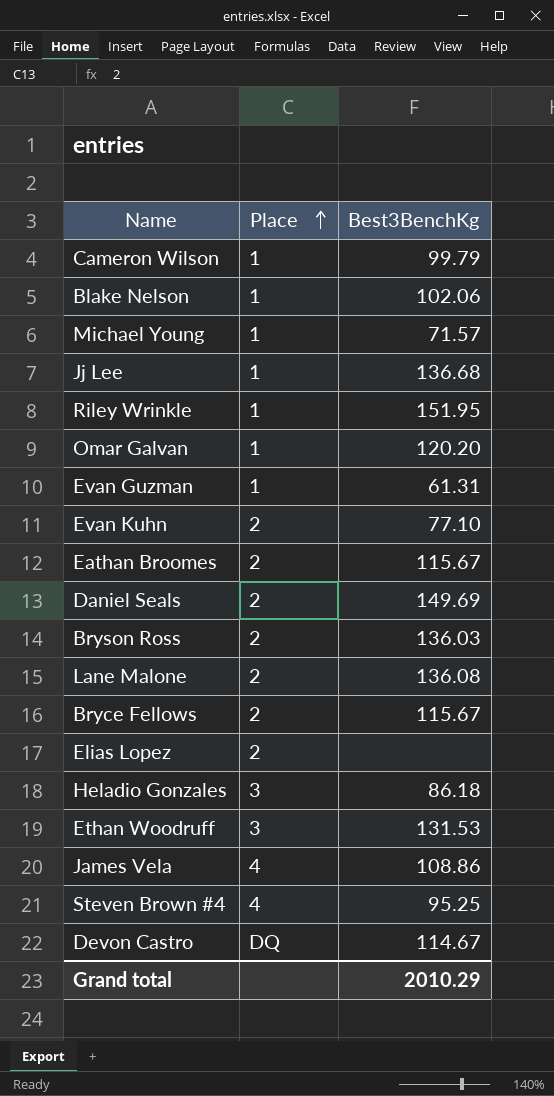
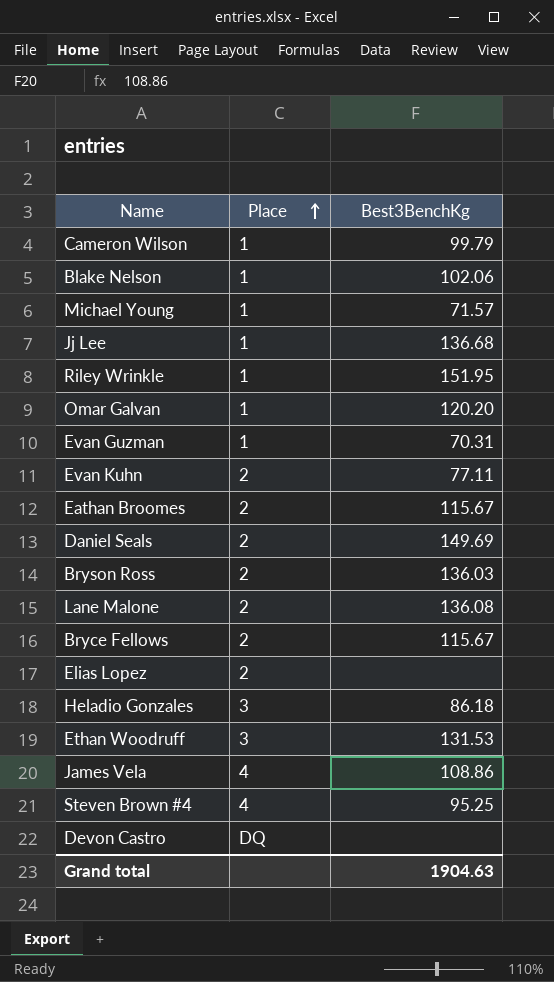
Evan Guzman | Best3BenchKg: 61.31 -> 70.31
Evan Kuhn | Best3BenchKg: 77.10 -> 77.11
Devon Castro | Best3BenchKg: 114.67 -> none
Grand total | Best3BenchKg: 2010.29 -> 1904.63

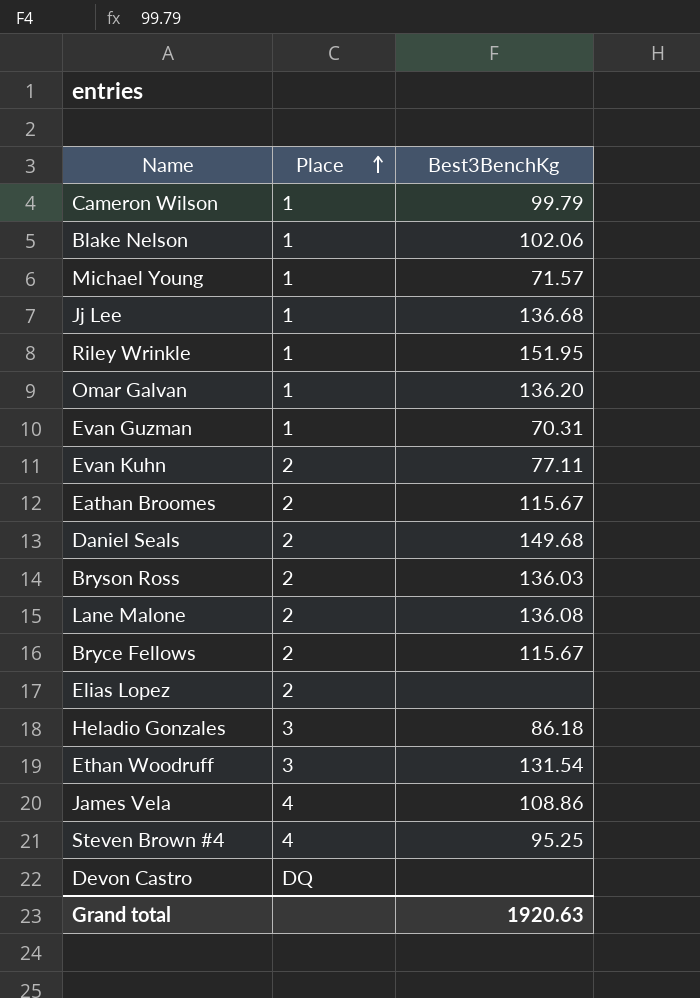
Omar Galvan | Best3BenchKg: 120.20 -> 136.20
Daniel Seals | Best3BenchKg: 149.69 -> 149.68
Ethan Woodruff | Best3BenchKg: 131.53 -> 131.54
Grand total | Best3BenchKg: 1904.63 -> 1920.63

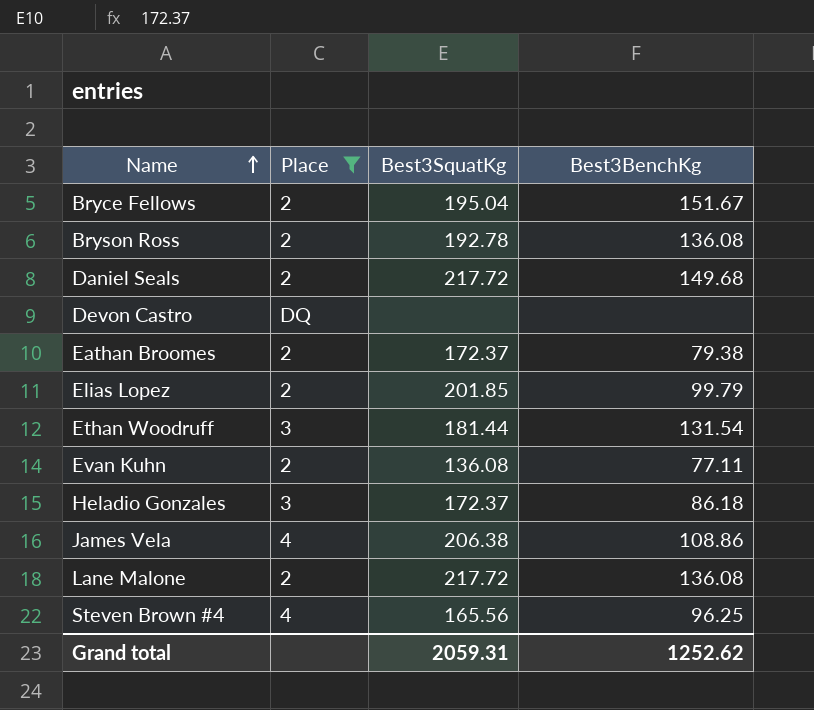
filter: none -> Place != 1
row order: Place ascending -> Name ascending
column Best3SquatKg | position: none -> 3
Bryce Fellows | Best3BenchKg: 115.67 -> 151.67
Bryson Ross | Best3BenchKg: 136.03 -> 136.08
Eathan Broomes | Best3BenchKg: 115.67 -> 79.38
Elias Lopez | Best3BenchKg: none -> 99.79
Steven Brown #4 | Best3BenchKg: 95.25 -> 96.25
Grand total | Best3BenchKg: 1920.63 -> 1252.62

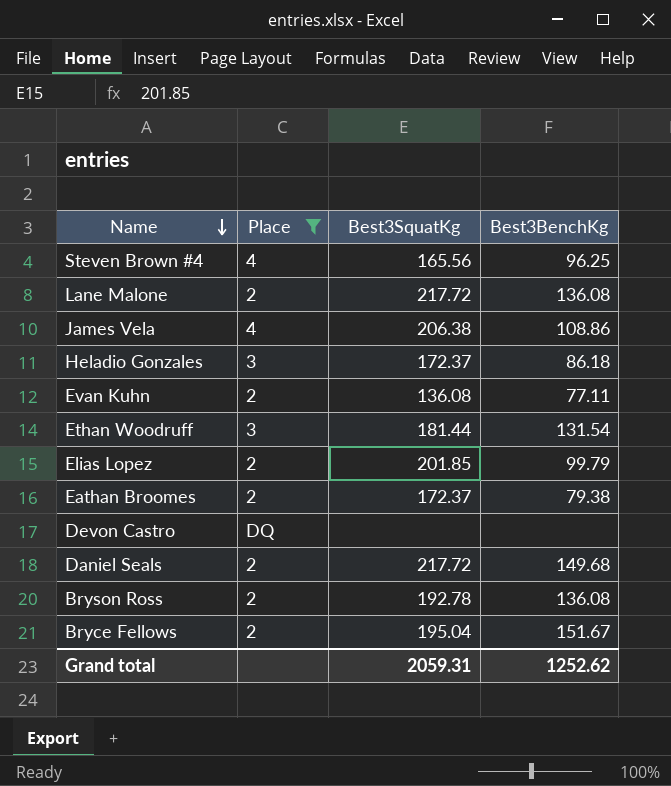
row order: Name ascending -> Name descending

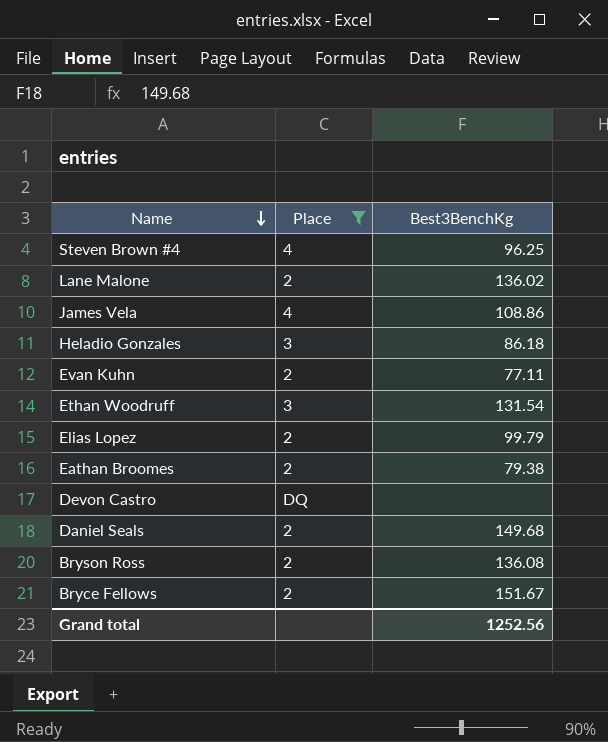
column Best3SquatKg | position: 3 -> none
Lane Malone | Best3BenchKg: 136.08 -> 136.02
Grand total | Best3BenchKg: 1252.62 -> 1252.56

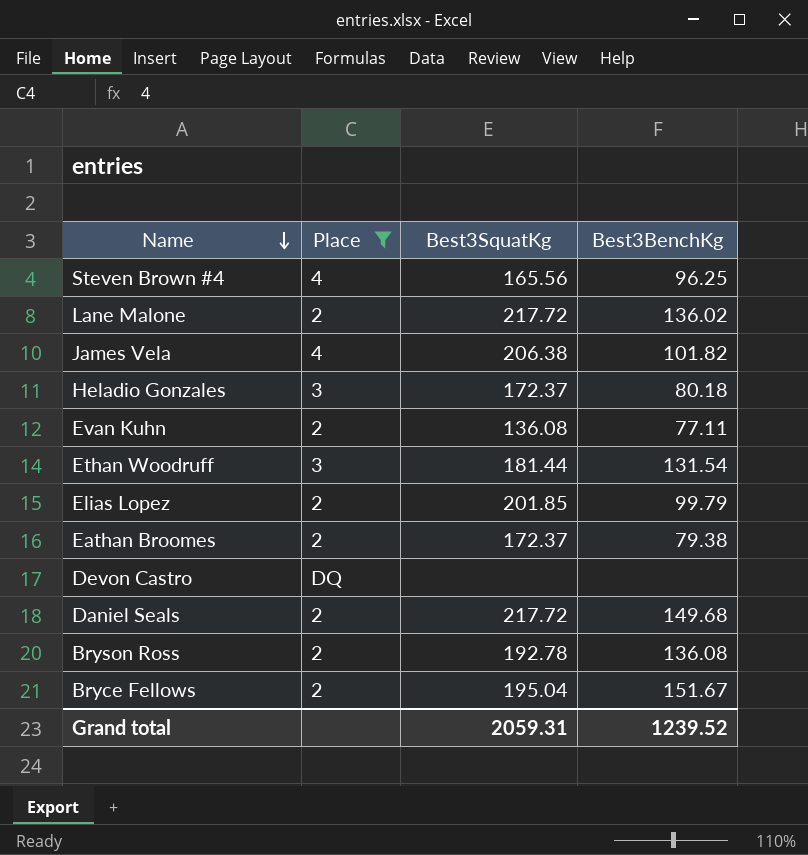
column Best3SquatKg | position: none -> 3
James Vela | Best3BenchKg: 108.86 -> 101.82
Heladio Gonzales | Best3BenchKg: 86.18 -> 80.18
Grand total | Best3BenchKg: 1252.56 -> 1239.52

